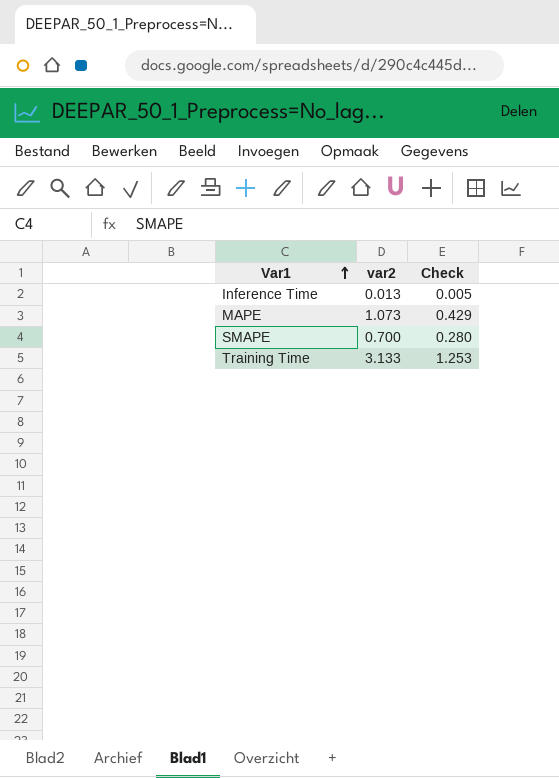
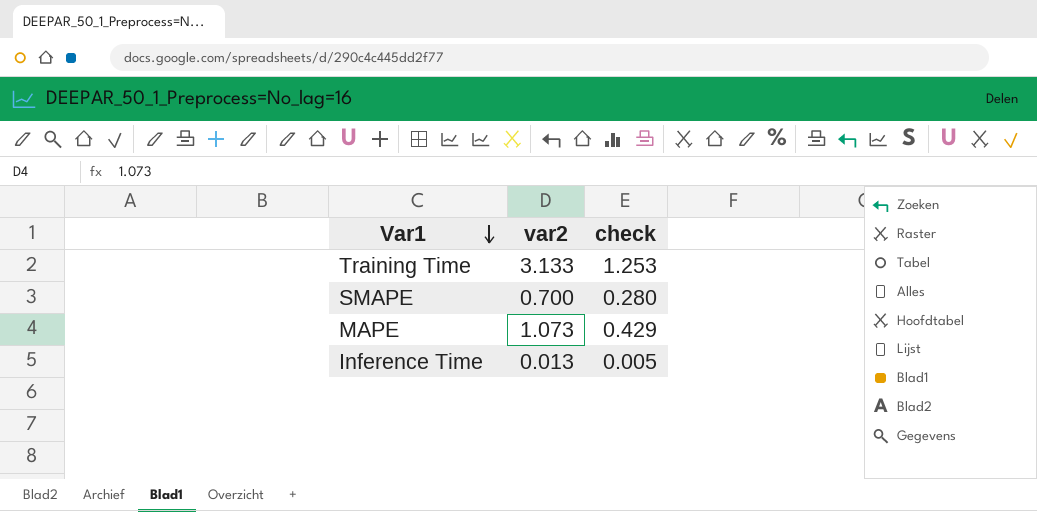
row order: Var1 ascending -> Var1 descending
column name: Check -> check

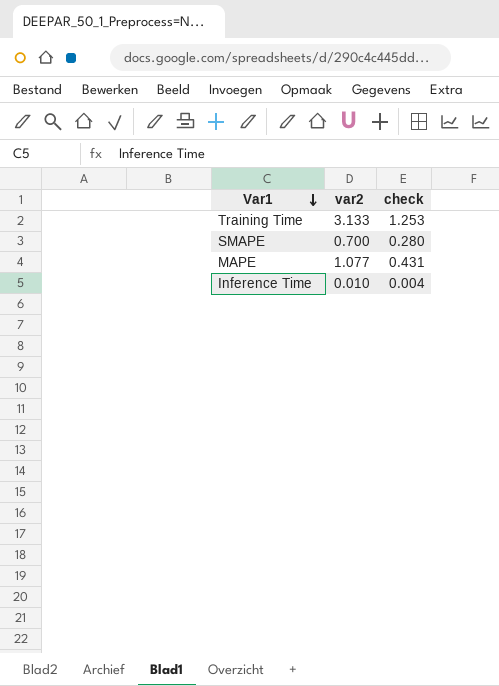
MAPE | var2: 1.073 -> 1.077
MAPE | check: 0.429 -> 0.431
Inference Time | var2: 0.013 -> 0.010
Inference Time | check: 0.005 -> 0.004

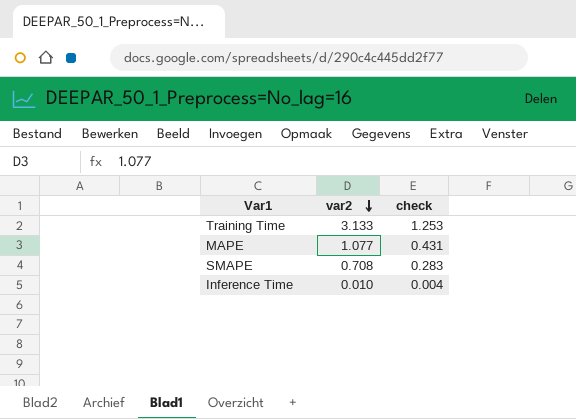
row order: Var1 descending -> var2 descending
SMAPE | var2: 0.700 -> 0.708
SMAPE | check: 0.280 -> 0.283

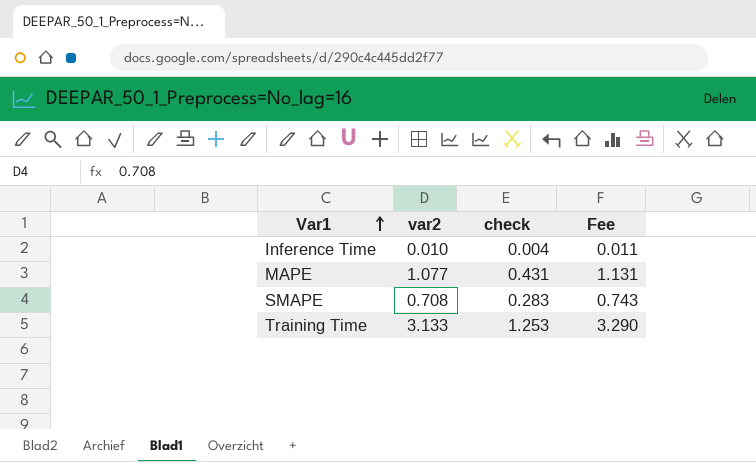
row order: var2 descending -> Var1 ascending
column Fee | formula: none -> [var2] * 1.05

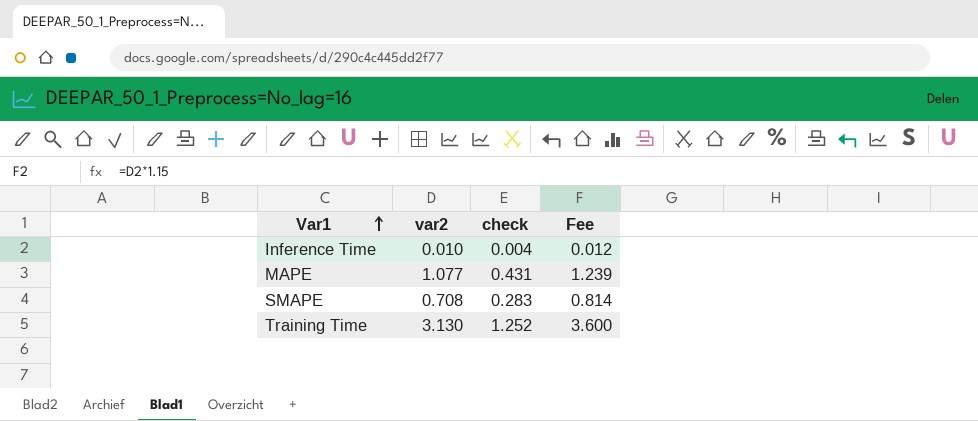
column Fee | formula: [var2] * 1.05 -> [var2] * 1.15
Training Time | var2: 3.133 -> 3.130
Training Time | check: 1.253 -> 1.252

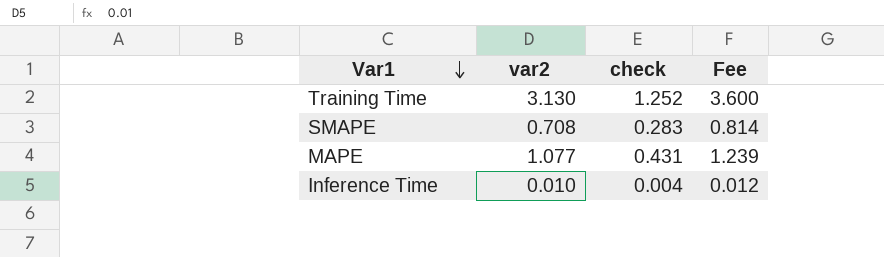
row order: Var1 ascending -> Var1 descending

